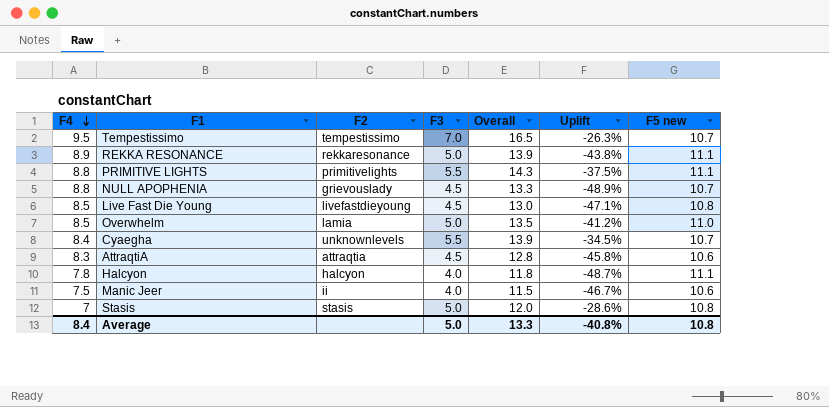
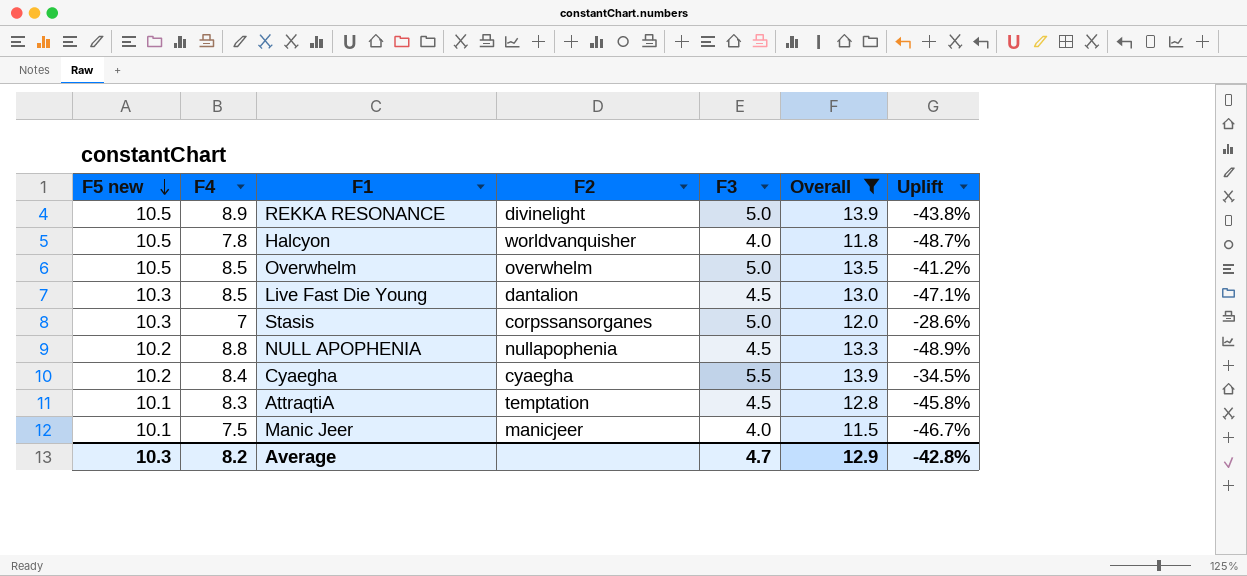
filter: none -> Overall <= 13.9
row order: F4 descending -> F5 new descending
column F5 new | position: 7 -> 1
REKKA RESONANCE | F5 new: 11.1 -> 10.5
REKKA RESONANCE | F2: rekkaresonance -> divinelight
Halcyon | F5 new: 11.1 -> 10.5
Halcyon | F2: halcyon -> worldvanquisher
Overwhelm | F5 new: 11.0 -> 10.5
Overwhelm | F2: lamia -> overwhelm
Live Fast Die Young | F5 new: 10.8 -> 10.3
Live Fast Die Young | F2: livefastdieyoung -> dantalion
Stasis | F5 new: 10.8 -> 10.3
Stasis | F2: stasis -> corpssansorganes
NULL APOPHENIA | F5 new: 10.7 -> 10.2
NULL APOPHENIA | F2: grievouslady -> nullapophenia
Cyaegha | F5 new: 10.7 -> 10.2
Cyaegha | F2: unknownlevels -> cyaegha
AttraqtiA | F5 new: 10.6 -> 10.1
AttraqtiA | F2: attraqtia -> temptation
Manic Jeer | F5 new: 10.6 -> 10.1
Manic Jeer | F2: ii -> manicjeer
Average | F5 new: 10.8 -> 10.3
Average | F4: 8.4 -> 8.2
Average | F3: 5.0 -> 4.7
Average | Overall: 13.3 -> 12.9
Average | Uplift: -40.8% -> -42.8%

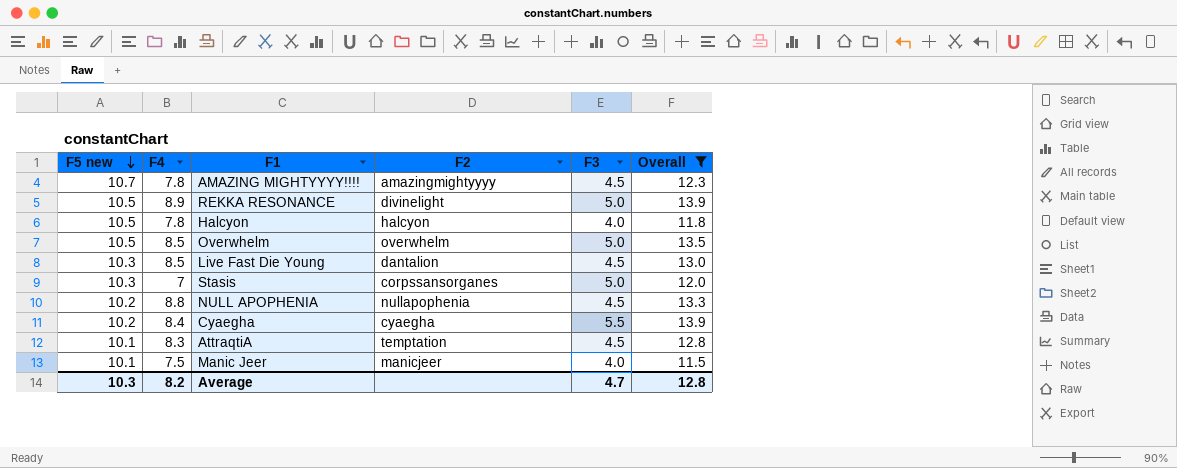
column Uplift | formula: ([F3] - [F4]) / [F4] -> none
row AMAZING MIGHTYYYY!!!!: none -> 10.7 | 7.8 | amazingmightyyyy | 4.5 | 12.3
Halcyon | F2: worldvanquisher -> halcyon
Average | Overall: 12.9 -> 12.8

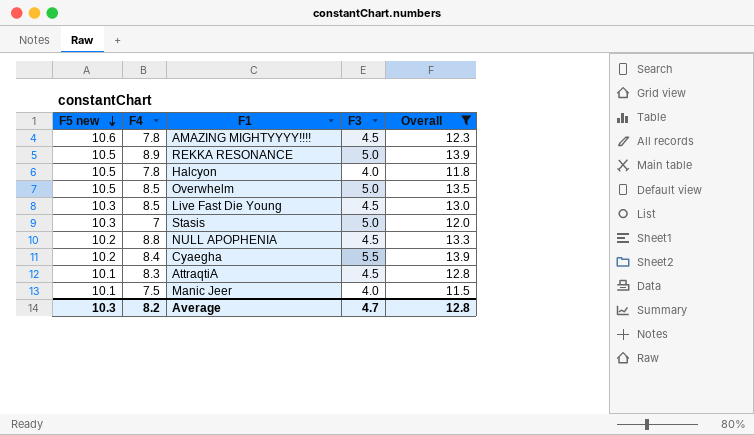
column F2 | position: 4 -> none
AMAZING MIGHTYYYY!!!! | F5 new: 10.7 -> 10.6

